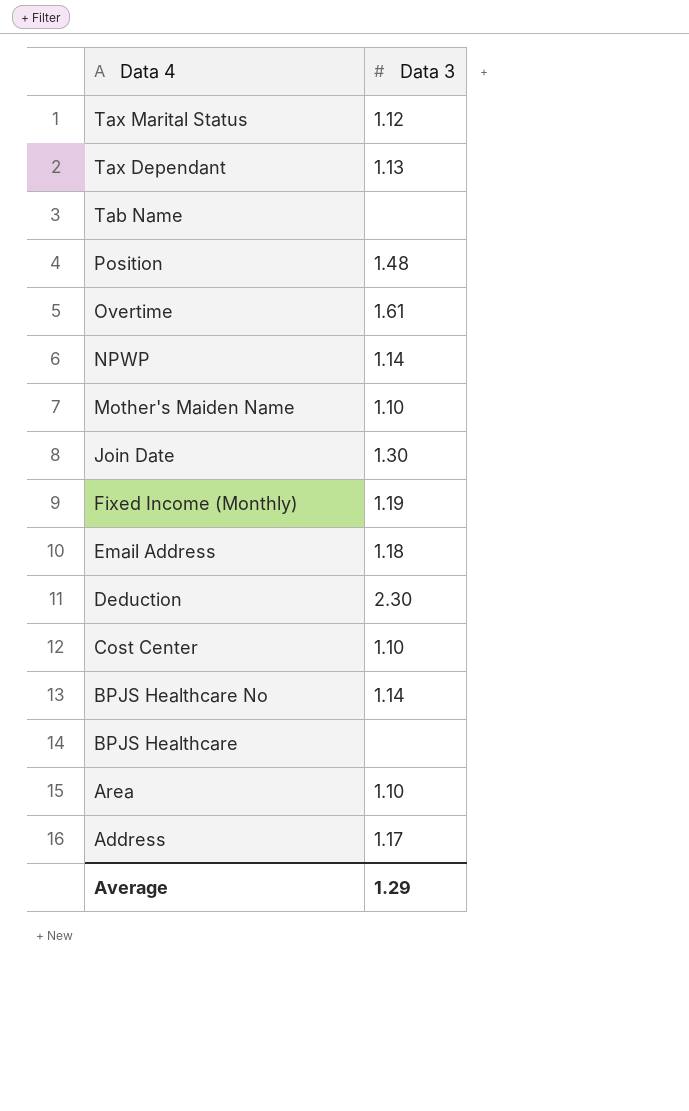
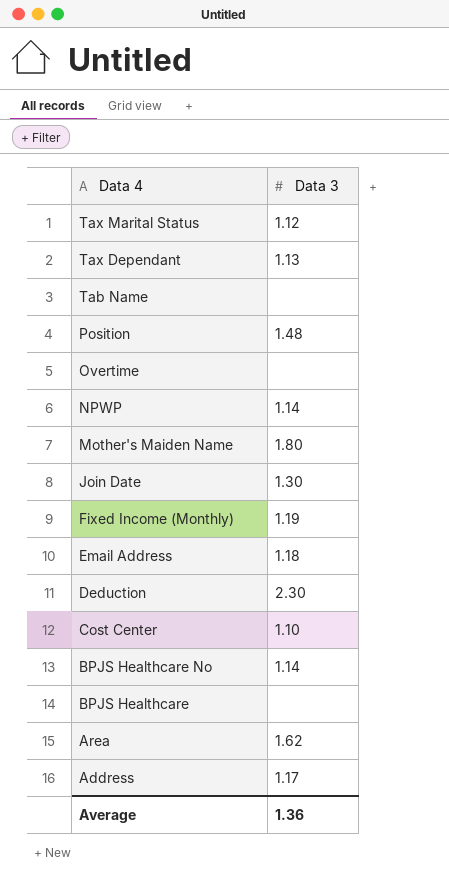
Overtime | Data 3: 1.61 -> none
Mother's Maiden Name | Data 3: 1.10 -> 1.80
Area | Data 3: 1.10 -> 1.62
Average | Data 3: 1.29 -> 1.36

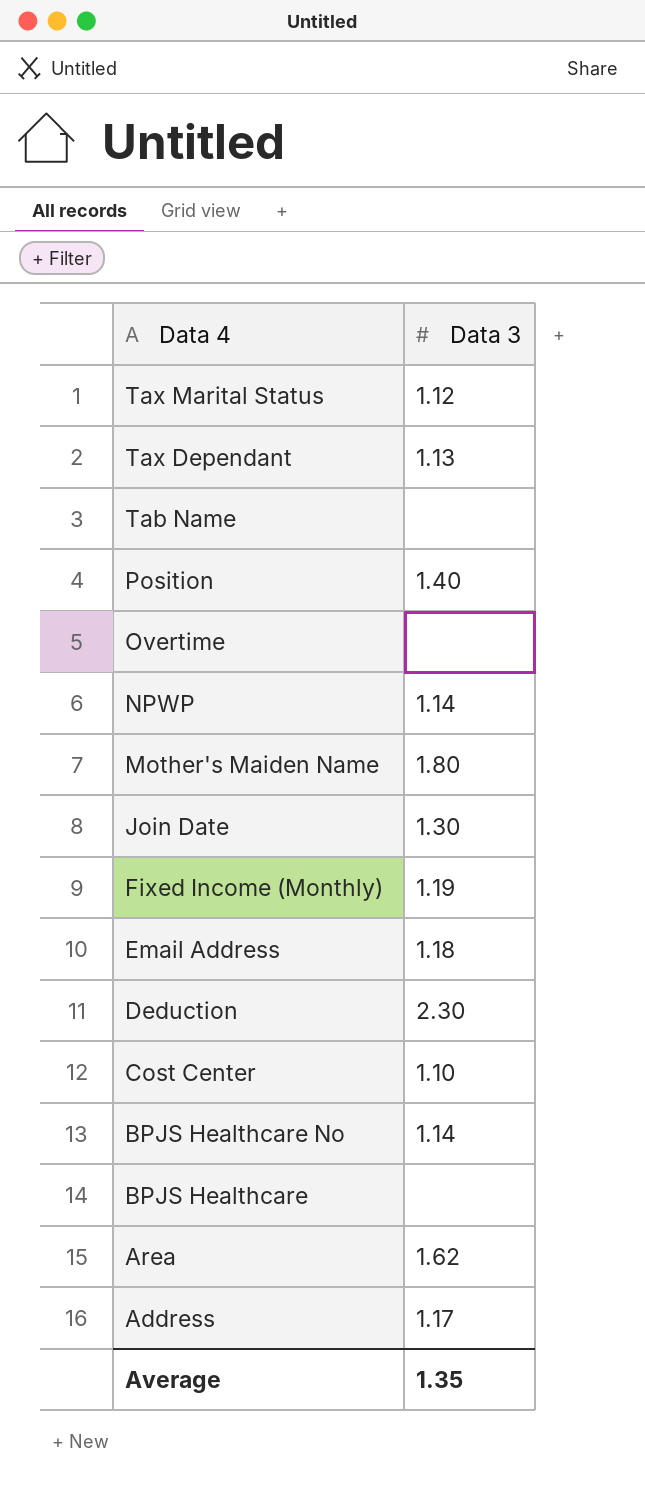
Position | Data 3: 1.48 -> 1.40
Average | Data 3: 1.36 -> 1.35

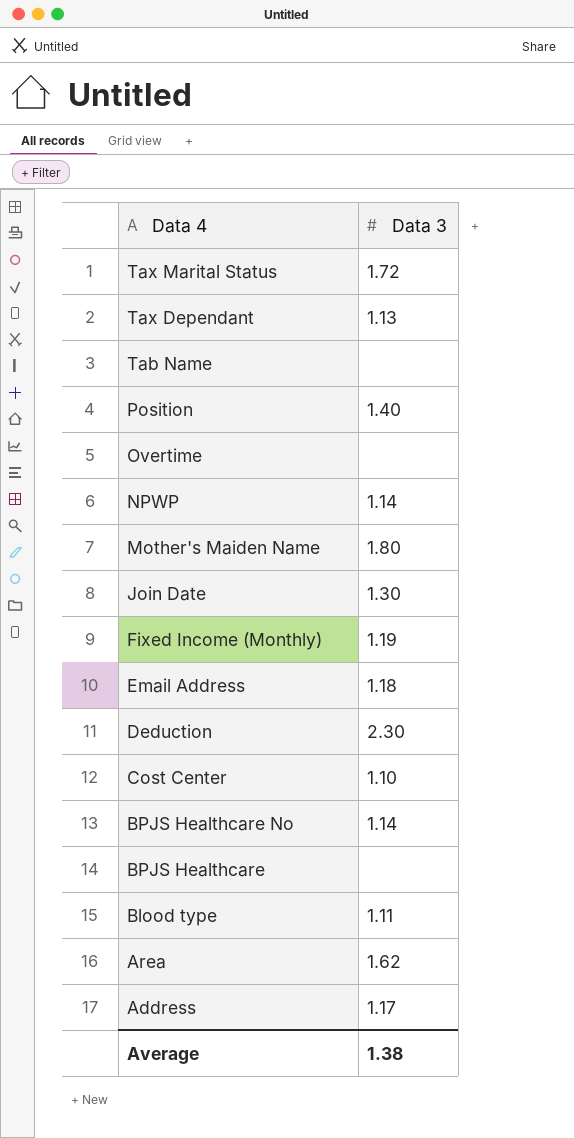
Tax Marital Status | Data 3: 1.12 -> 1.72
row Blood type: none -> 1.11
Average | Data 3: 1.35 -> 1.38

